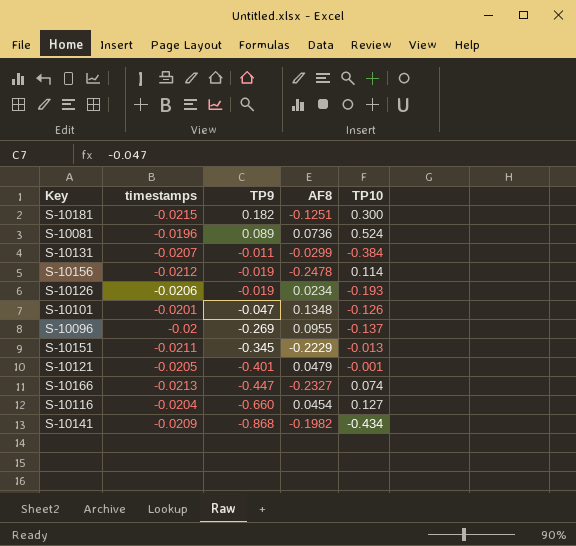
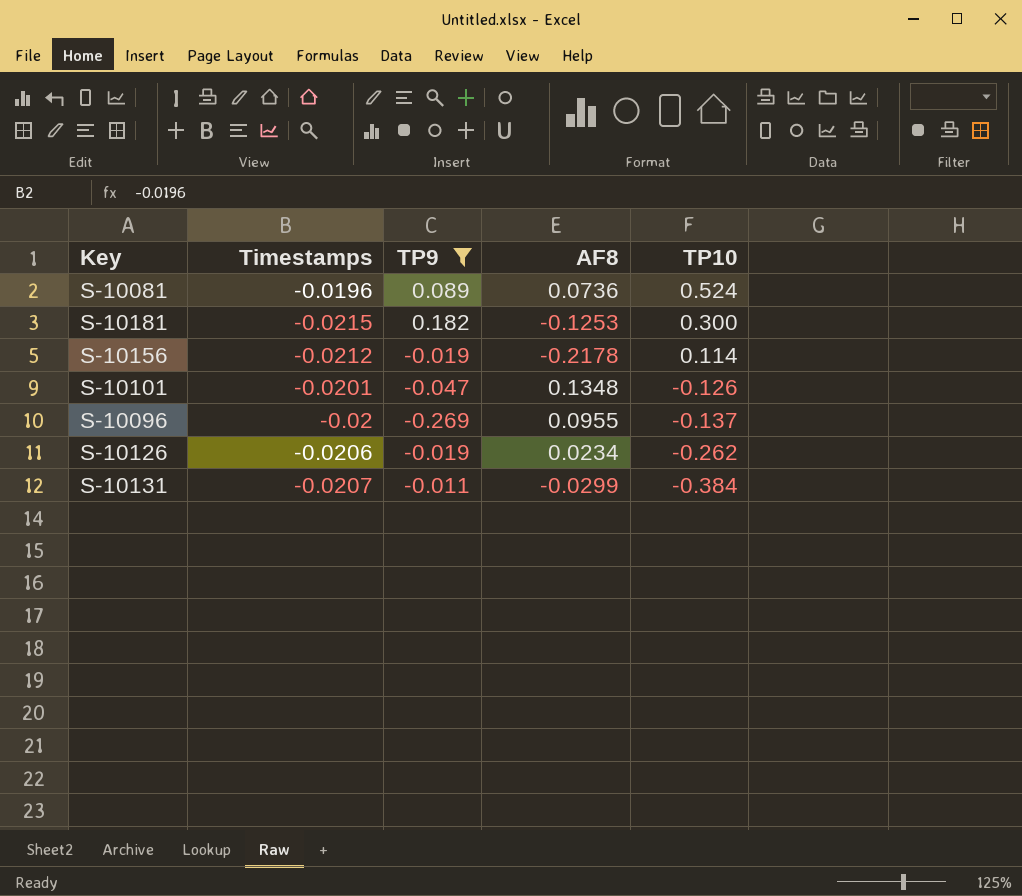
filter: none -> TP9 >= -0.269
row order: TP9 descending -> TP10 descending
column name: timestamps -> Timestamps
S-10181 | AF8: -0.1251 -> -0.1253
S-10156 | AF8: -0.2478 -> -0.2178
S-10126 | TP10: -0.193 -> -0.262

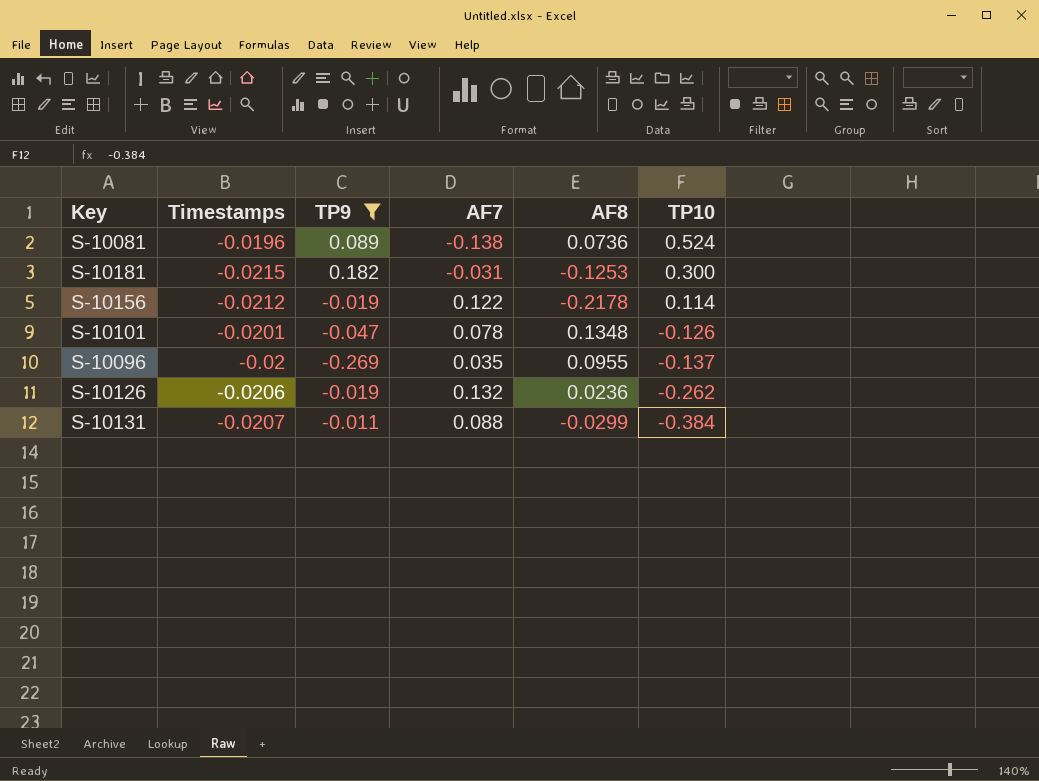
column AF7 | position: none -> 4
S-10126 | AF8: 0.0234 -> 0.0236

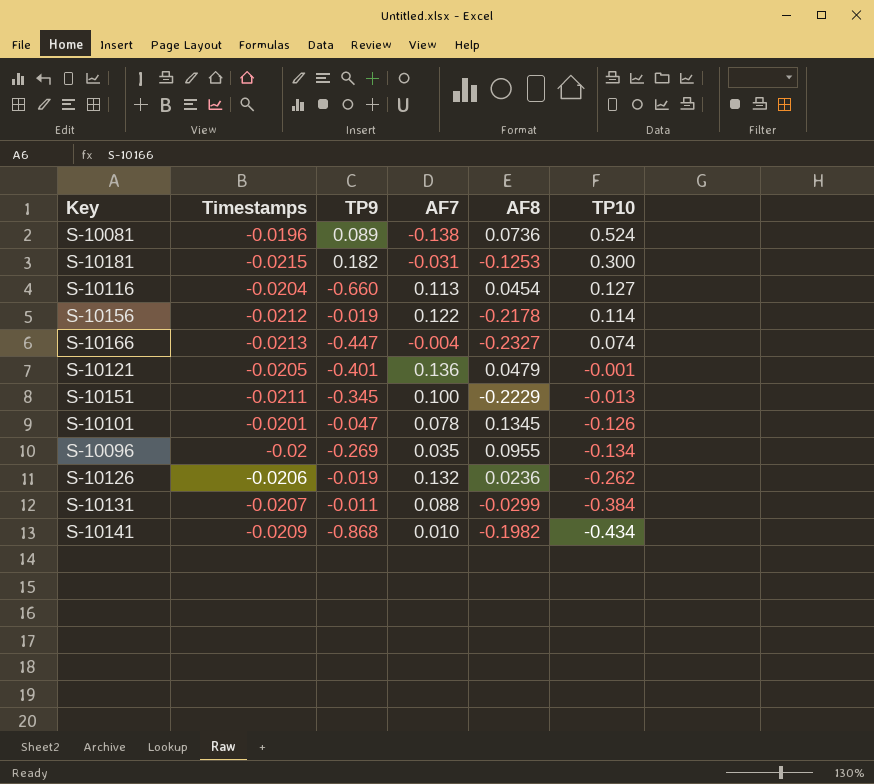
filter: TP9 >= -0.269 -> none
S-10101 | AF8: 0.1348 -> 0.1345
S-10096 | TP10: -0.137 -> -0.134

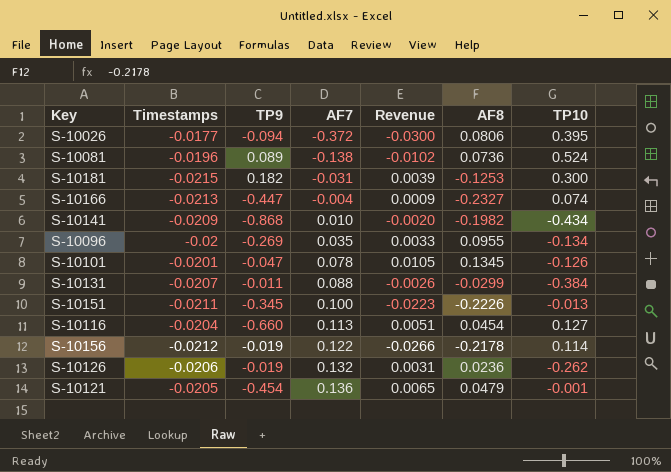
row order: TP10 descending -> AF7 ascending
column Revenue | formula: none -> [AF7] * [AF8]
row S-10026: none -> -0.0177 | -0.094 | -0.372 | -0.0300 | 0.0806 | 0.395
S-10151 | AF8: -0.2229 -> -0.2226
S-10121 | TP9: -0.401 -> -0.454

